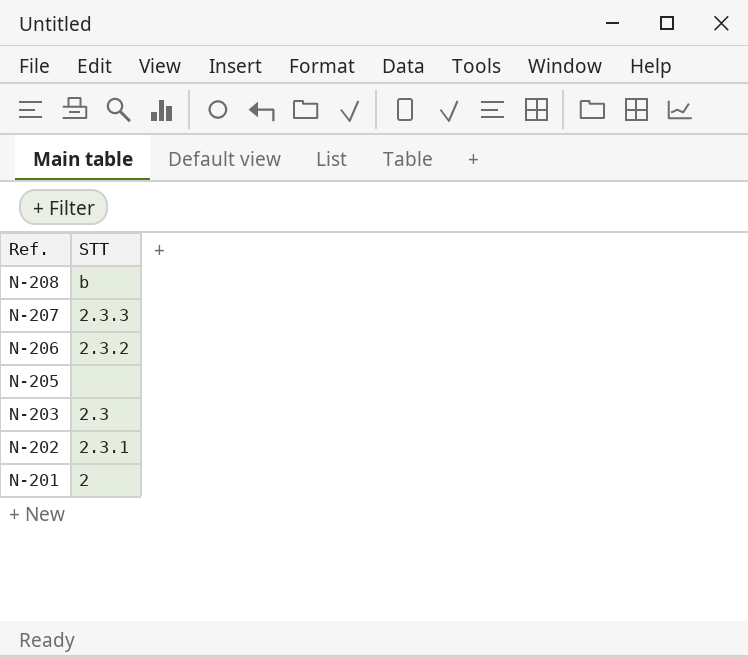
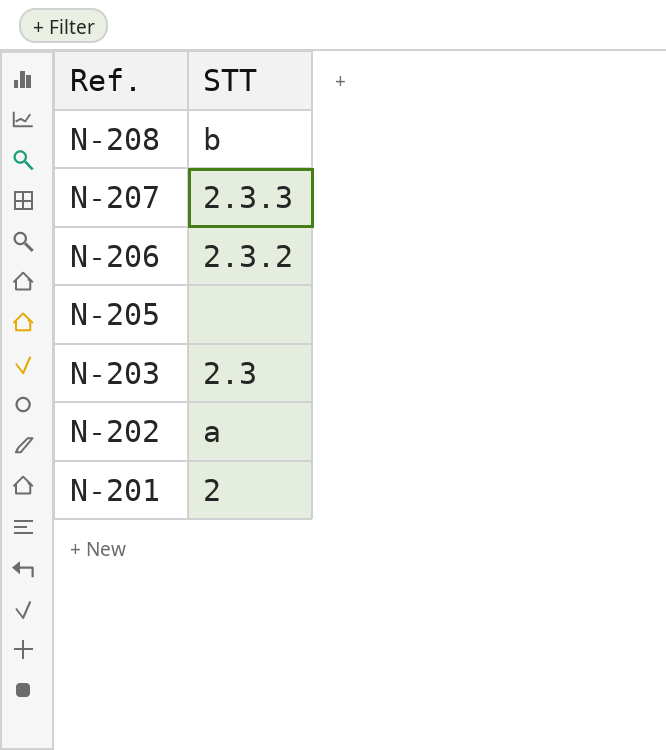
N-202 | STT: 2.3.1 -> a

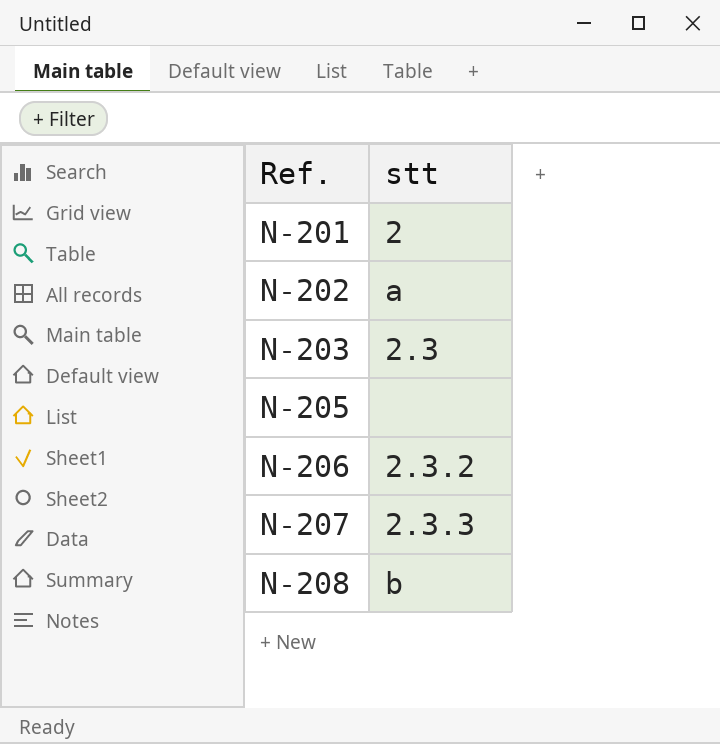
row order: Ref. descending -> Ref. ascending
column name: STT -> stt

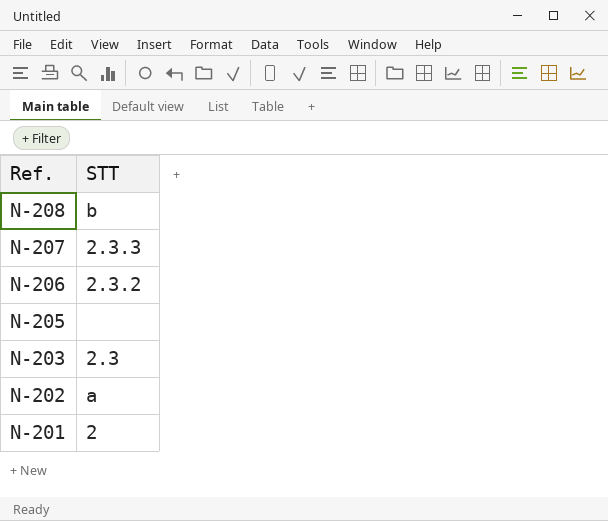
row order: Ref. ascending -> Ref. descending
column name: stt -> STT

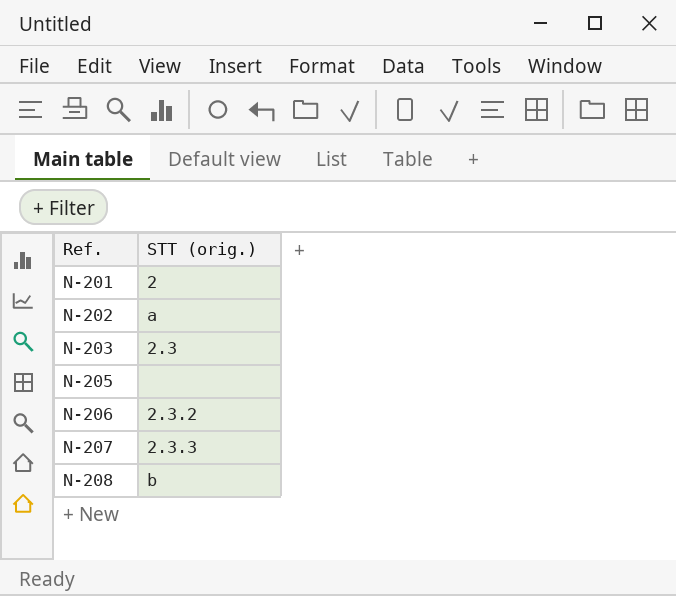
row order: Ref. descending -> Ref. ascending
column name: STT -> STT (orig.)

